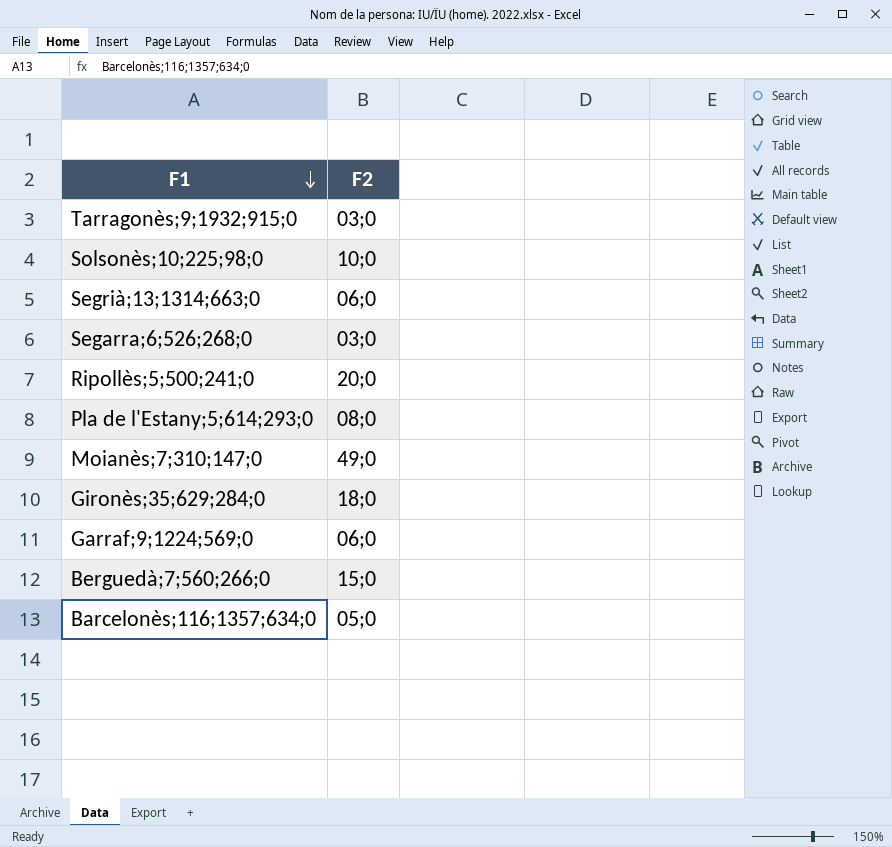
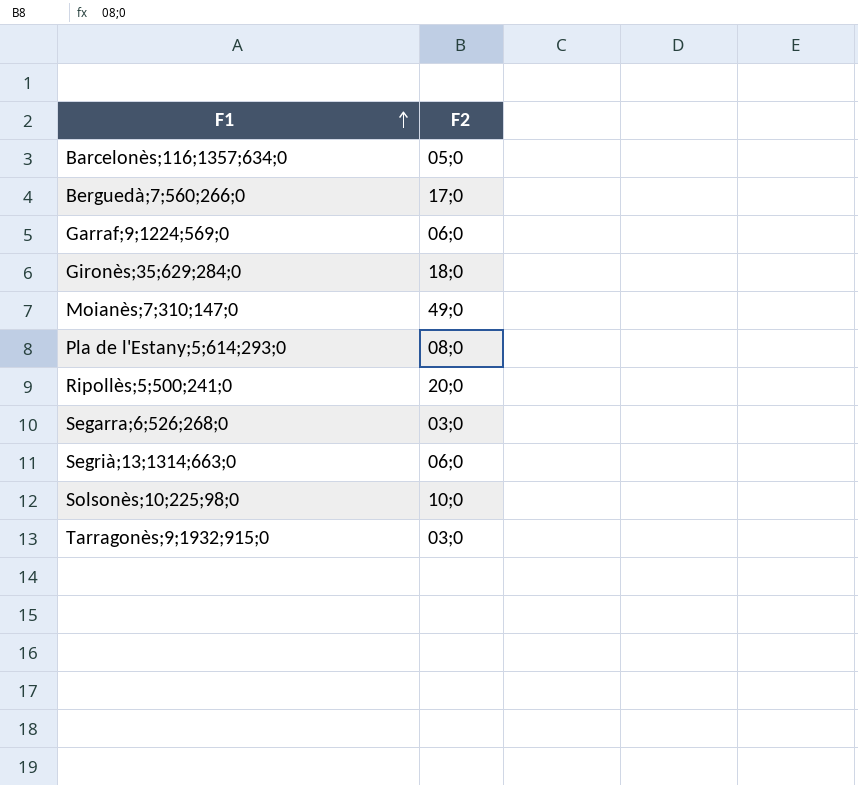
row order: F1 descending -> F1 ascending
Berguedà;7;560;266;0 | F2: 15;0 -> 17;0

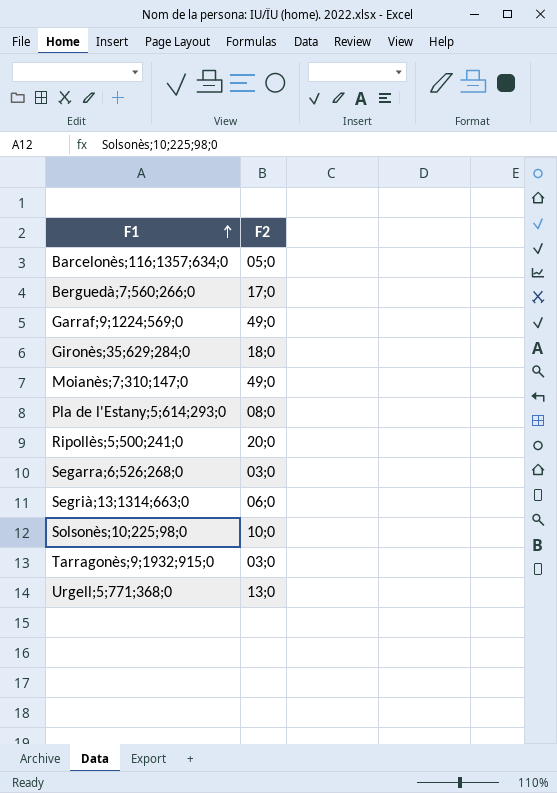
Garraf;9;1224;569;0 | F2: 06;0 -> 49;0
row Urgell;5;771;368;0: none -> 13;0

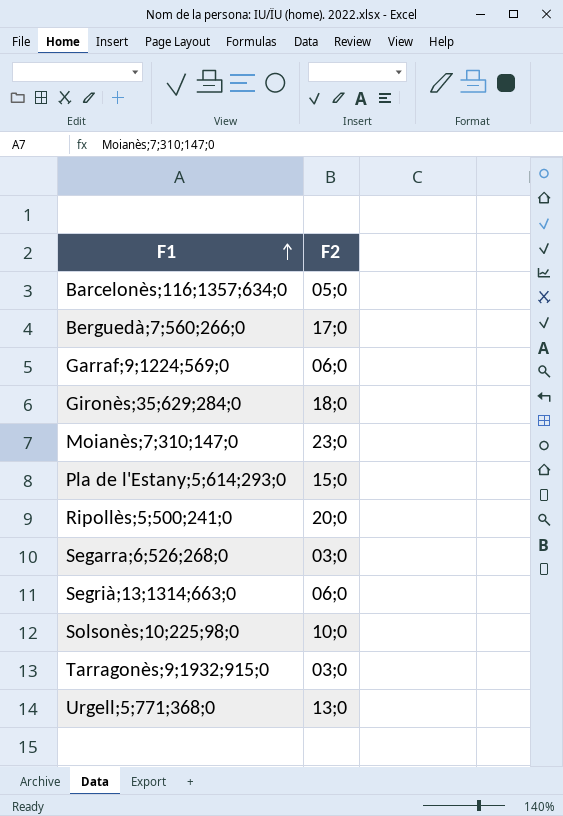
Garraf;9;1224;569;0 | F2: 49;0 -> 06;0
Moianès;7;310;147;0 | F2: 49;0 -> 23;0
Pla de l'Estany;5;614;293;0 | F2: 08;0 -> 15;0

